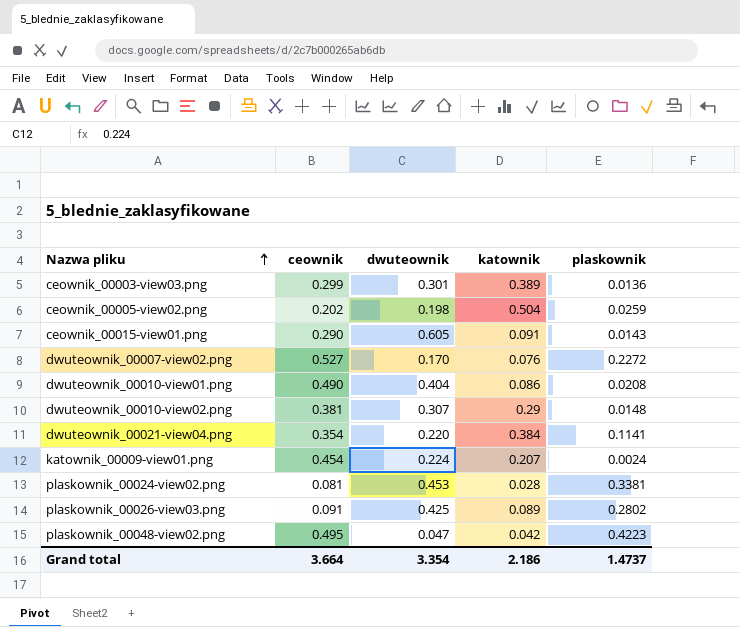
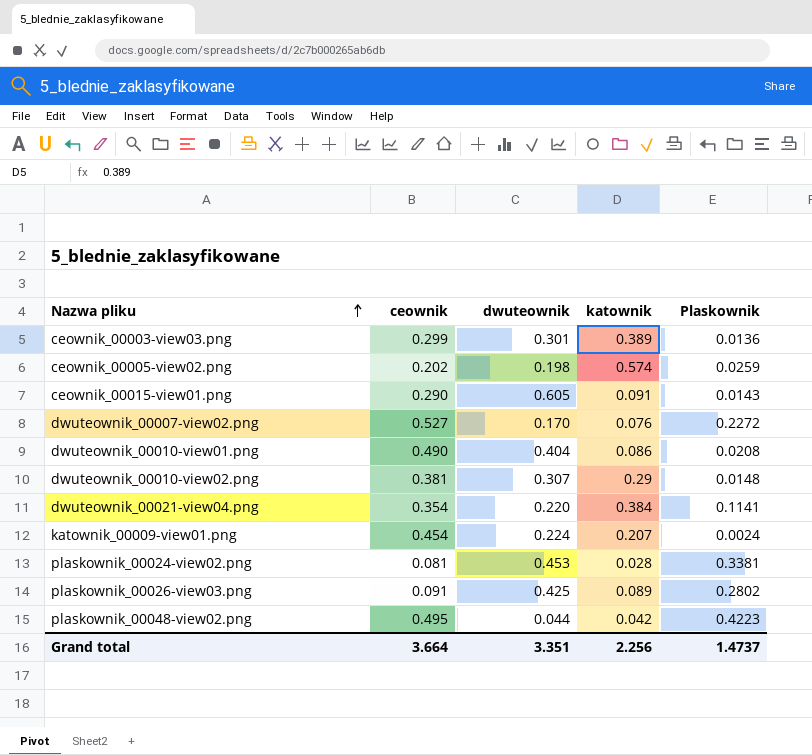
column name: plaskownik -> Plaskownik
ceownik_00005-view02.png | katownik: 0.504 -> 0.574
plaskownik_00048-view02.png | dwuteownik: 0.047 -> 0.044
Grand total | dwuteownik: 3.354 -> 3.351
Grand total | katownik: 2.186 -> 2.256

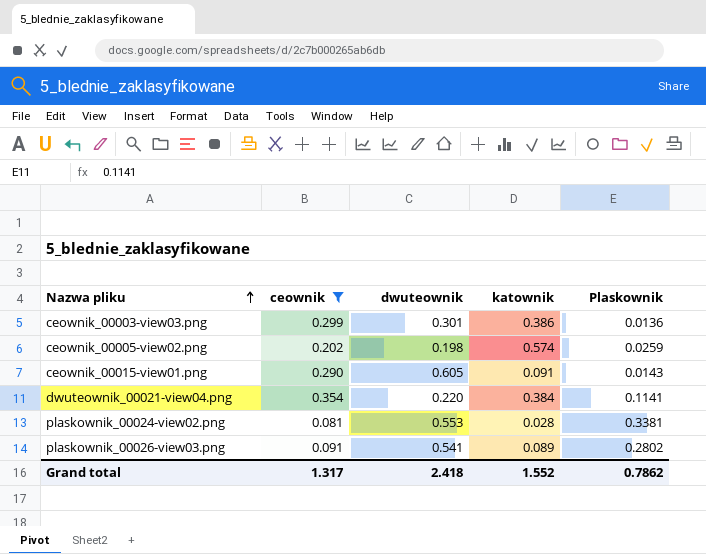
filter: none -> ceownik <= 0.354
ceownik_00003-view03.png | katownik: 0.389 -> 0.386
plaskownik_00024-view02.png | dwuteownik: 0.453 -> 0.553
plaskownik_00026-view03.png | dwuteownik: 0.425 -> 0.541
Grand total | ceownik: 3.664 -> 1.317
Grand total | dwuteownik: 3.351 -> 2.418
Grand total | katownik: 2.256 -> 1.552
Grand total | Plaskownik: 1.4737 -> 0.7862

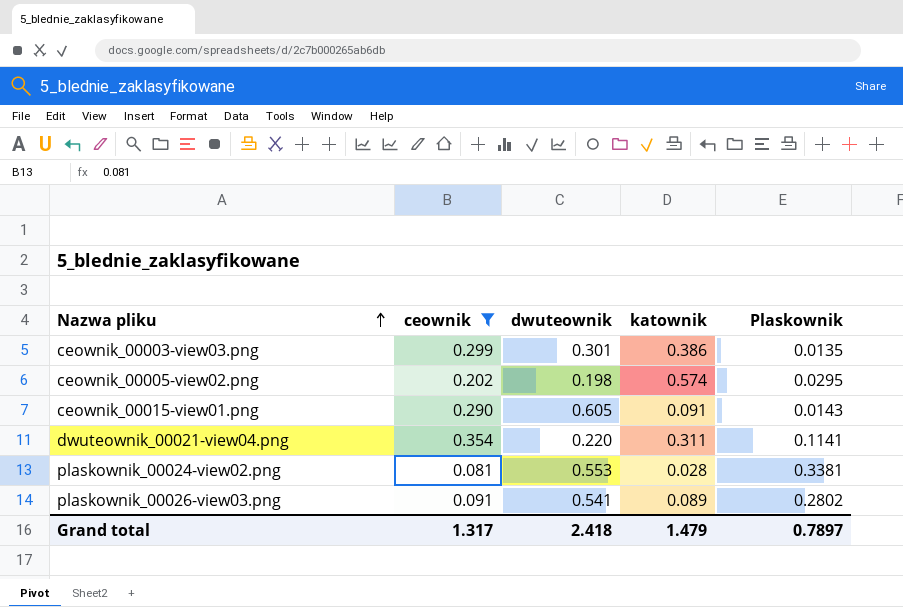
ceownik_00003-view03.png | Plaskownik: 0.0136 -> 0.0135
ceownik_00005-view02.png | Plaskownik: 0.0259 -> 0.0295
dwuteownik_00021-view04.png | katownik: 0.384 -> 0.311
Grand total | katownik: 1.552 -> 1.479
Grand total | Plaskownik: 0.7862 -> 0.7897

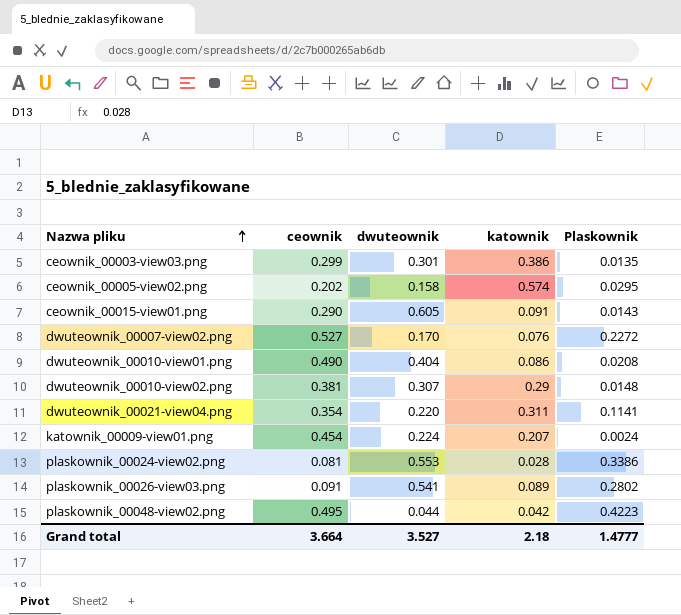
filter: ceownik <= 0.354 -> none
ceownik_00005-view02.png | dwuteownik: 0.198 -> 0.158
plaskownik_00024-view02.png | Plaskownik: 0.3381 -> 0.3386
Grand total | ceownik: 1.317 -> 3.664
Grand total | dwuteownik: 2.418 -> 3.527
Grand total | katownik: 1.479 -> 2.18
Grand total | Plaskownik: 0.7897 -> 1.4777

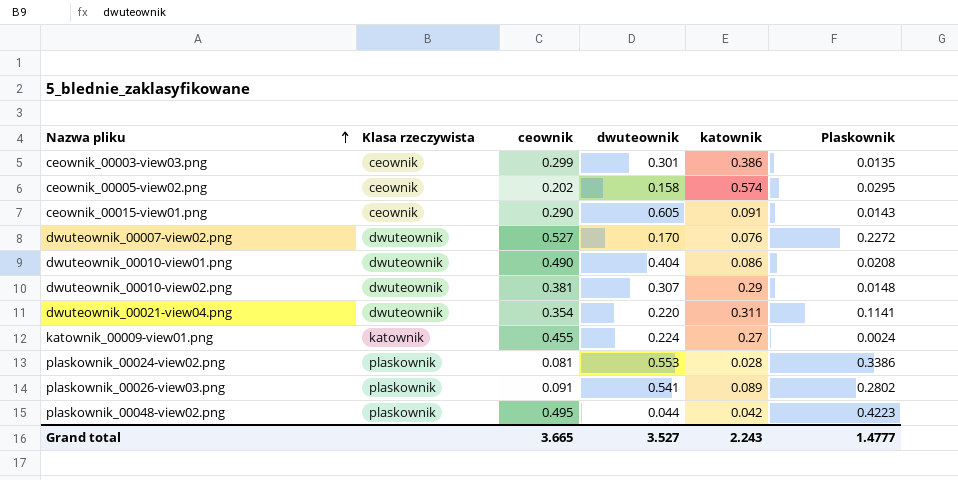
column Klasa rzeczywista | position: none -> 2
katownik_00009-view01.png | ceownik: 0.454 -> 0.455
katownik_00009-view01.png | katownik: 0.207 -> 0.27
Grand total | ceownik: 3.664 -> 3.665
Grand total | katownik: 2.18 -> 2.243

